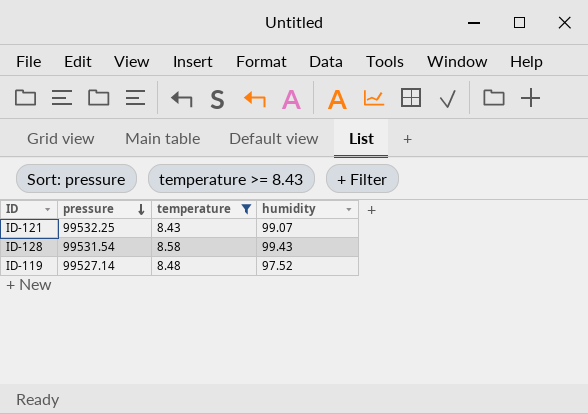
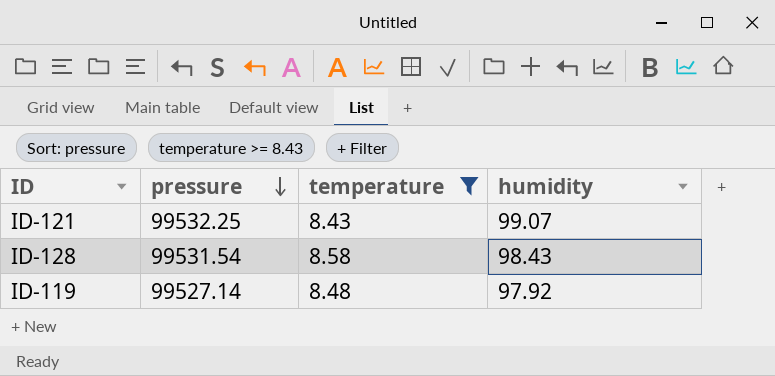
ID-128 | humidity: 99.43 -> 98.43
ID-119 | humidity: 97.52 -> 97.92

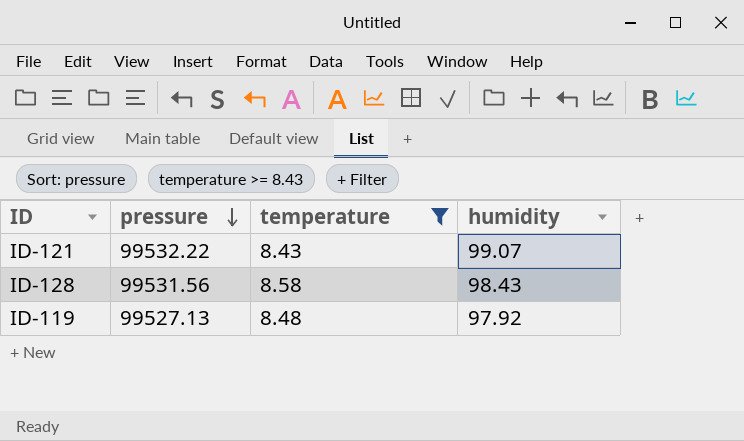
ID-121 | pressure: 99532.25 -> 99532.22
ID-128 | pressure: 99531.54 -> 99531.56
ID-119 | pressure: 99527.14 -> 99527.13

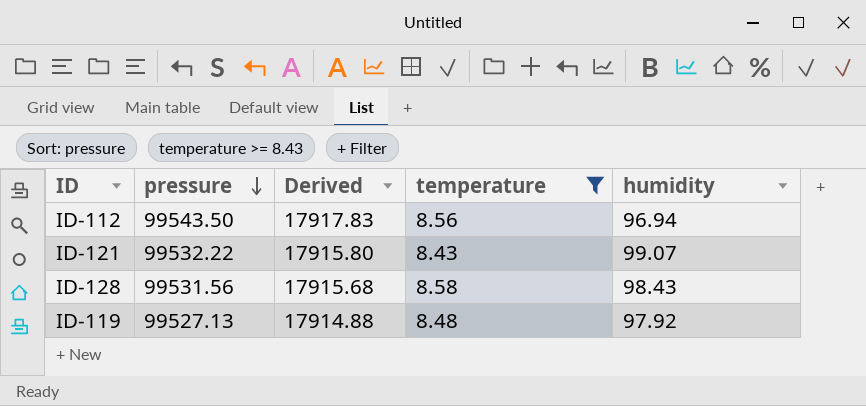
column Derived | formula: none -> [pressure] * 0.18
row ID-112: none -> 99543.50 | 17917.83 | 8.56 | 96.94

